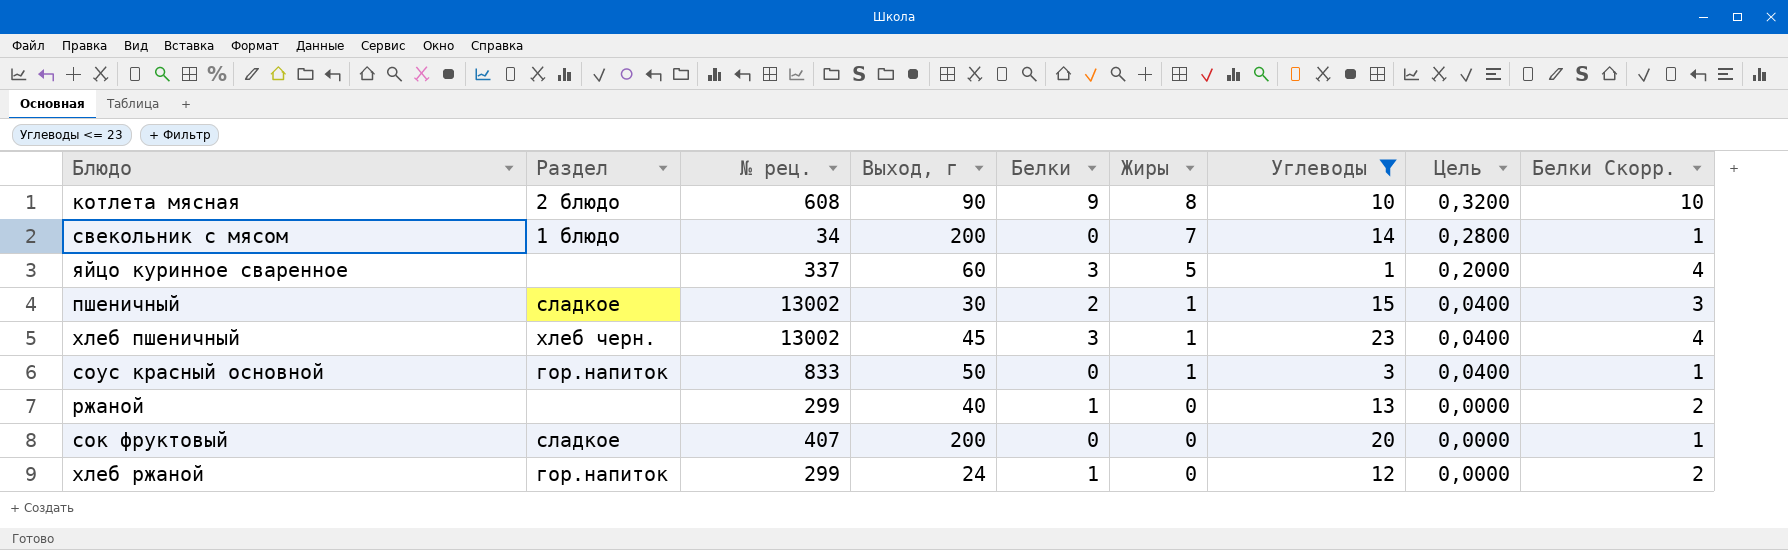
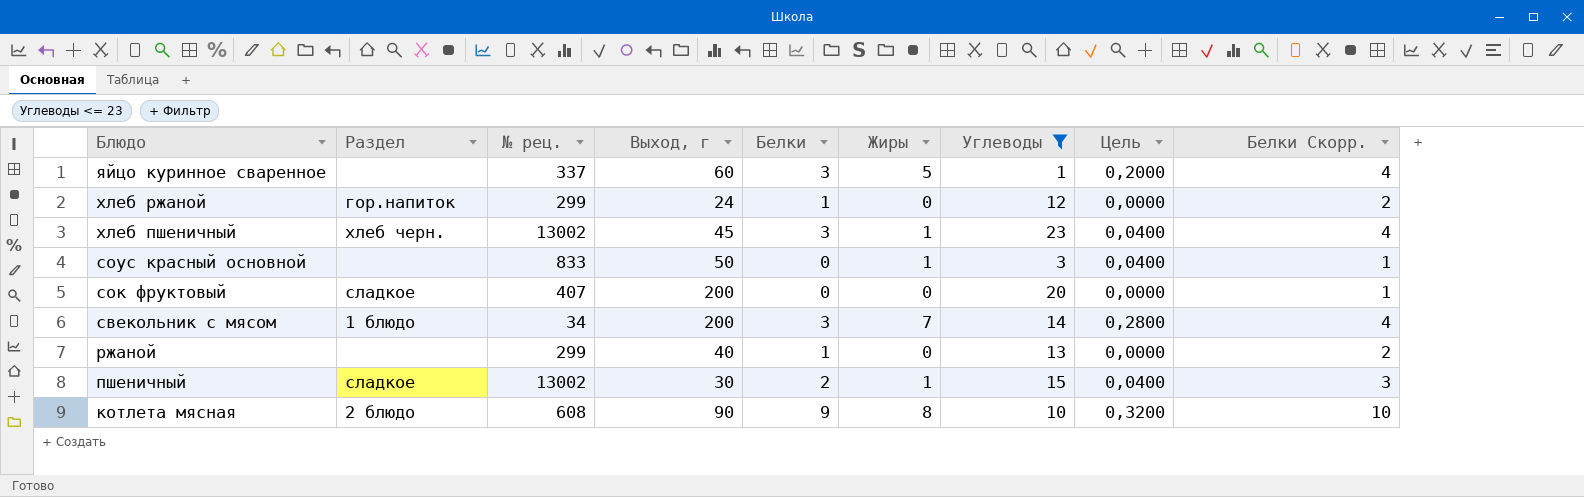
row order: Жиры descending -> Блюдо descending
соус красный основной | Раздел: гор.напиток -> none
свекольник с мясом | Белки: 0 -> 3
свекольник с мясом | Белки Скорр.: 1 -> 4

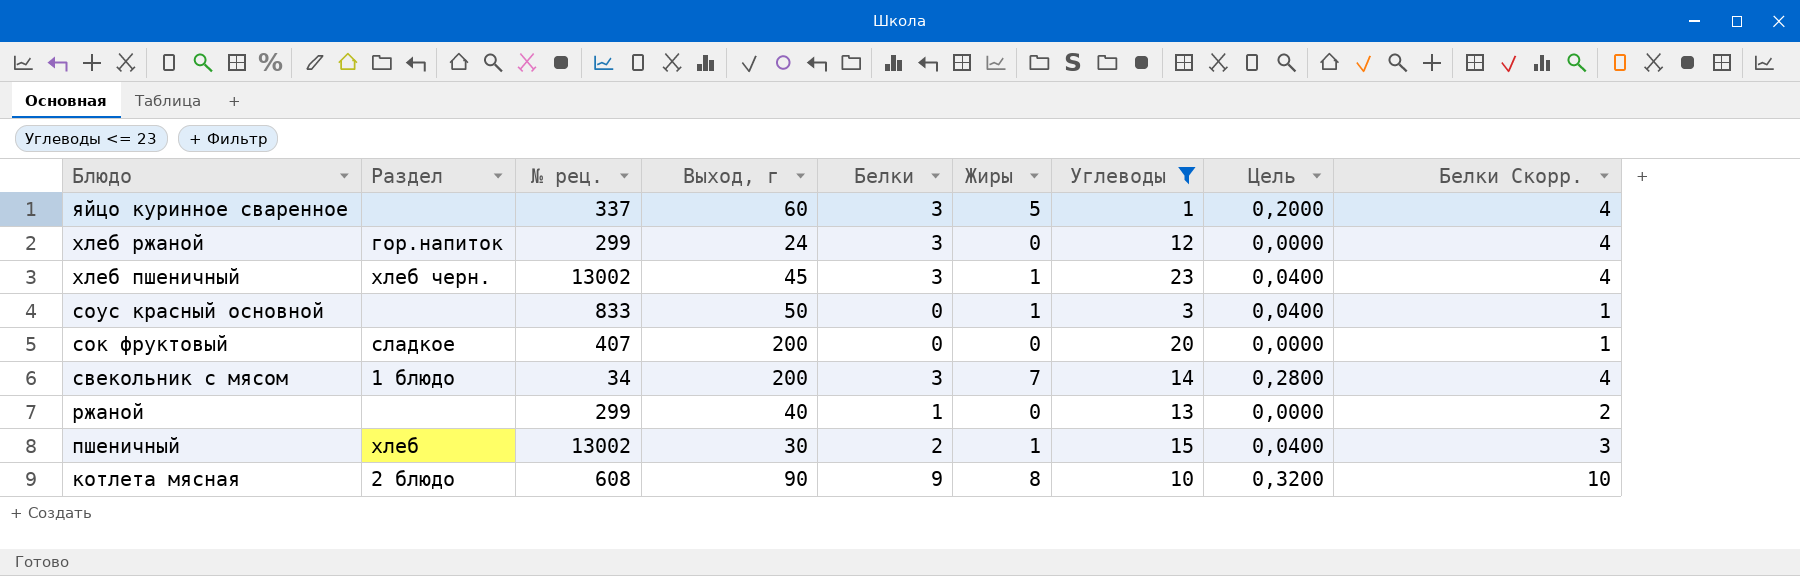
хлеб ржаной | Белки: 1 -> 3
хлеб ржаной | Белки Скорр.: 2 -> 4
пшеничный | Раздел: сладкое -> хлеб

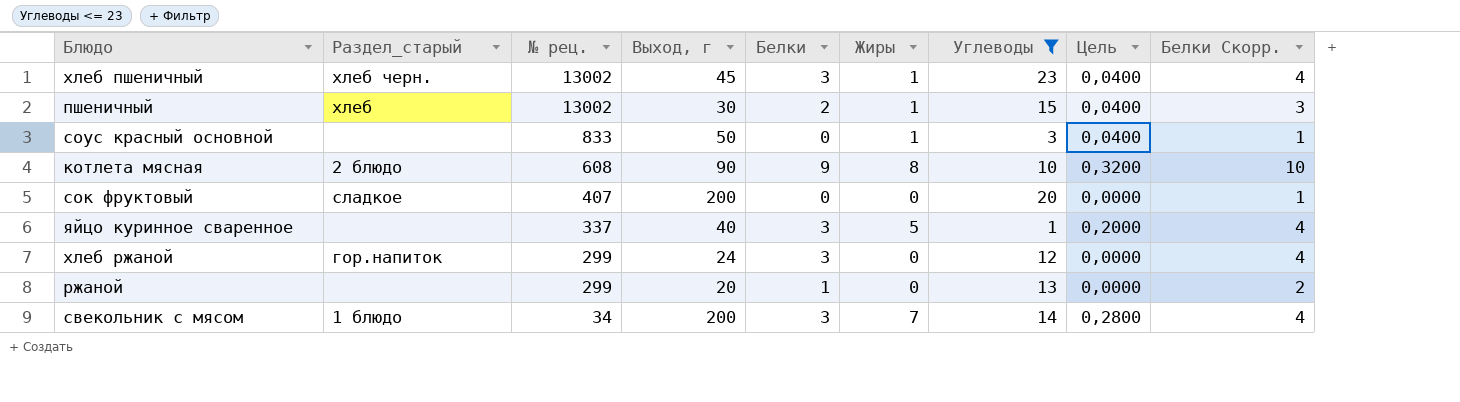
row order: Блюдо descending -> № рец. descending
column name: Раздел -> Раздел_старый
яйцо куринное сваренное | Выход, г: 60 -> 40
ржаной | Выход, г: 40 -> 20

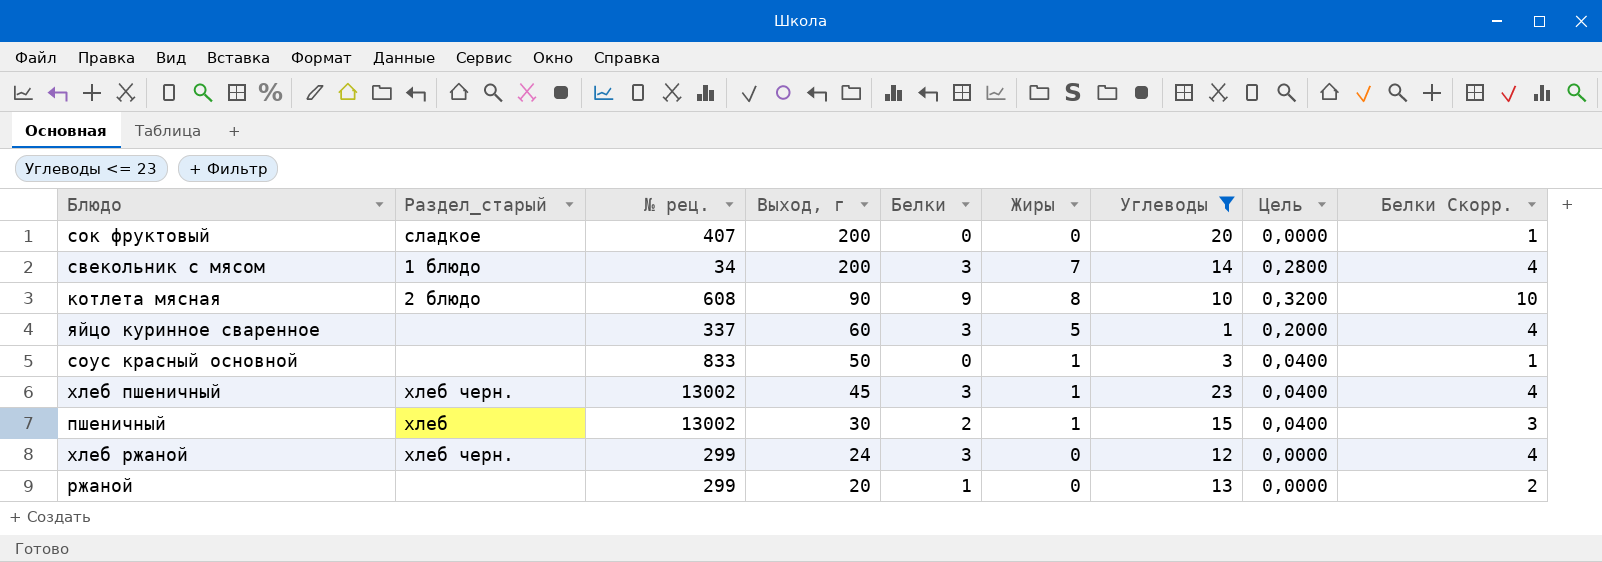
row order: № рец. descending -> Выход, г descending
яйцо куринное сваренное | Выход, г: 40 -> 60
хлеб ржаной | Раздел_старый: гор.напиток -> хлеб черн.

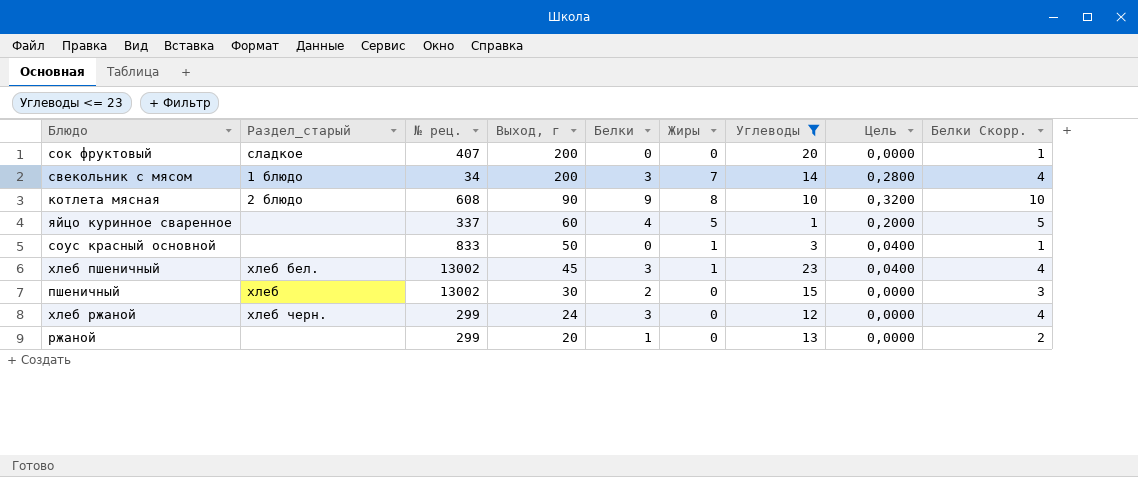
яйцо куринное сваренное | Белки: 3 -> 4
яйцо куринное сваренное | Белки Скорр.: 4 -> 5
хлеб пшеничный | Раздел_старый: хлеб черн. -> хлеб бел.
пшеничный | Жиры: 1 -> 0
пшеничный | Цель: 0,0400 -> 0,0000

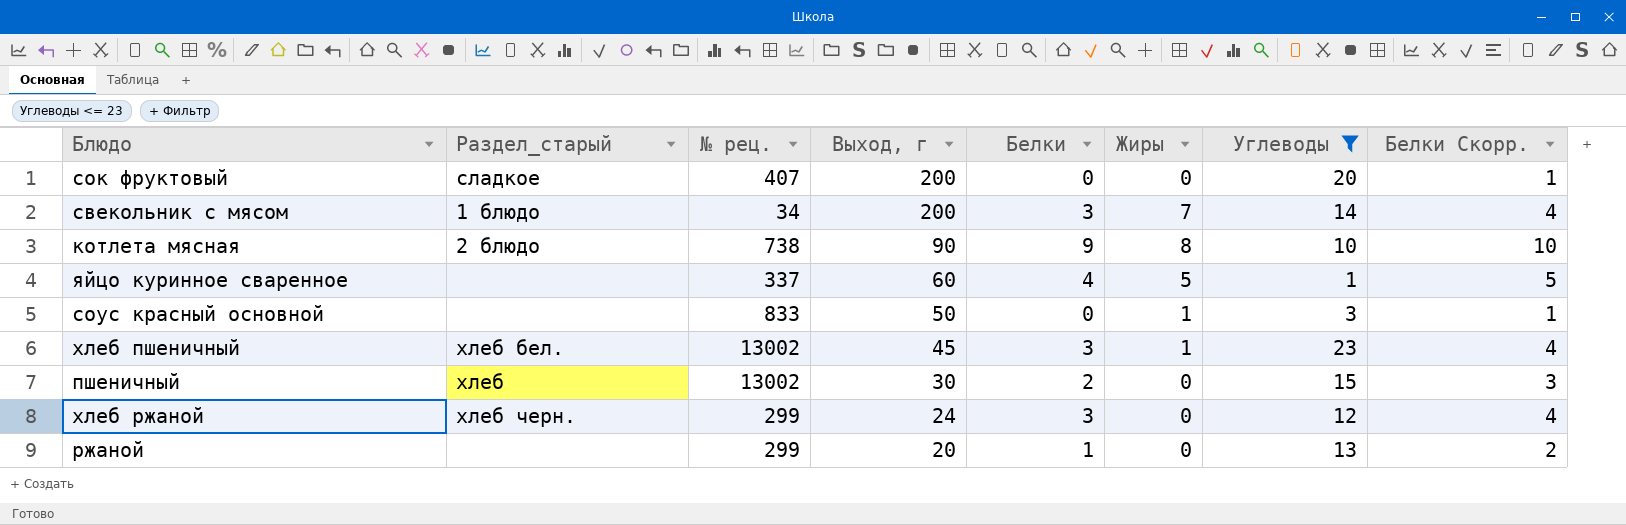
column Цель | formula: [Жиры] * 0,04 -> none
котлета мясная | № рец.: 608 -> 738

